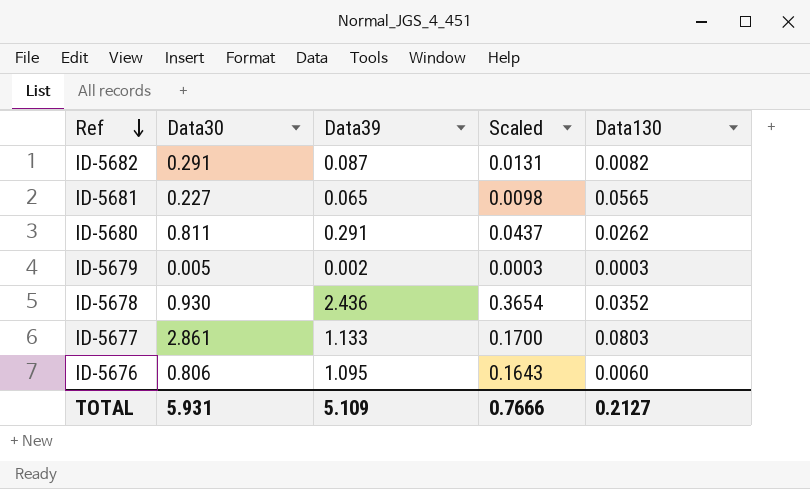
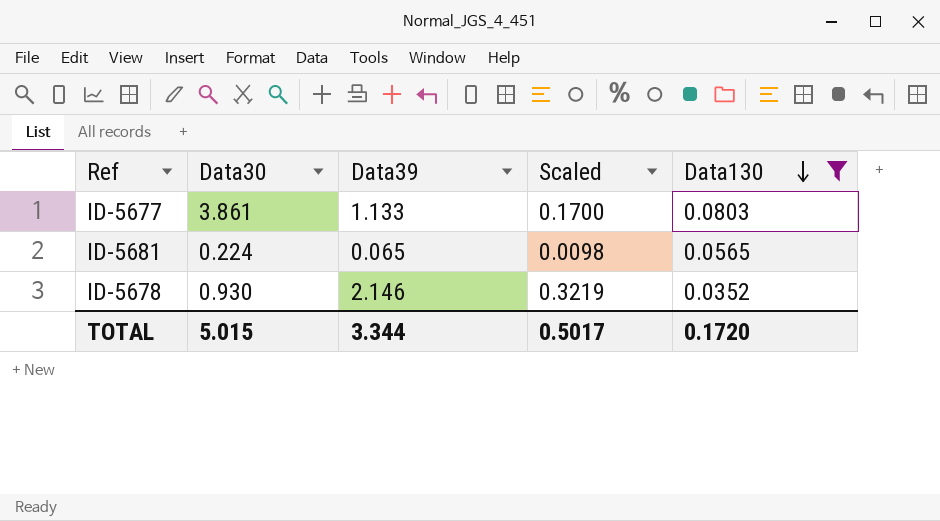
filter: none -> Data130 >= 0.0352
row order: Ref descending -> Data130 descending
ID-5677 | Data30: 2.861 -> 3.861
ID-5681 | Data30: 0.227 -> 0.224
ID-5678 | Data39: 2.436 -> 2.146
ID-5678 | Scaled: 0.3654 -> 0.3219
TOTAL | Data30: 5.931 -> 5.015
TOTAL | Data39: 5.109 -> 3.344
TOTAL | Scaled: 0.7666 -> 0.5017
TOTAL | Data130: 0.2127 -> 0.1720

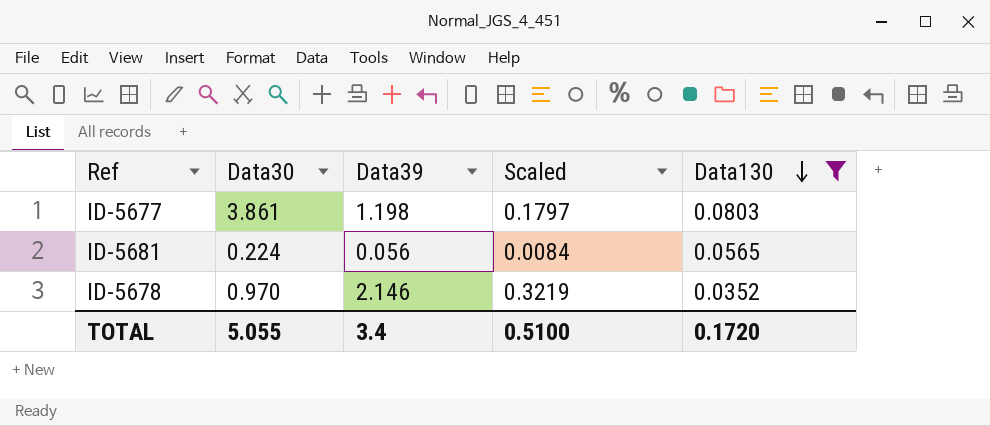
ID-5677 | Data39: 1.133 -> 1.198
ID-5677 | Scaled: 0.1700 -> 0.1797
ID-5681 | Data39: 0.065 -> 0.056
ID-5681 | Scaled: 0.0098 -> 0.0084
ID-5678 | Data30: 0.930 -> 0.970
TOTAL | Data30: 5.015 -> 5.055
TOTAL | Data39: 3.344 -> 3.4
TOTAL | Scaled: 0.5017 -> 0.5100

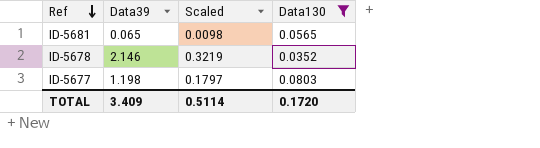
row order: Data130 descending -> Ref descending
column Data30 | position: 2 -> none
ID-5681 | Data39: 0.056 -> 0.065
ID-5681 | Scaled: 0.0084 -> 0.0098
TOTAL | Data39: 3.4 -> 3.409
TOTAL | Scaled: 0.5100 -> 0.5114

